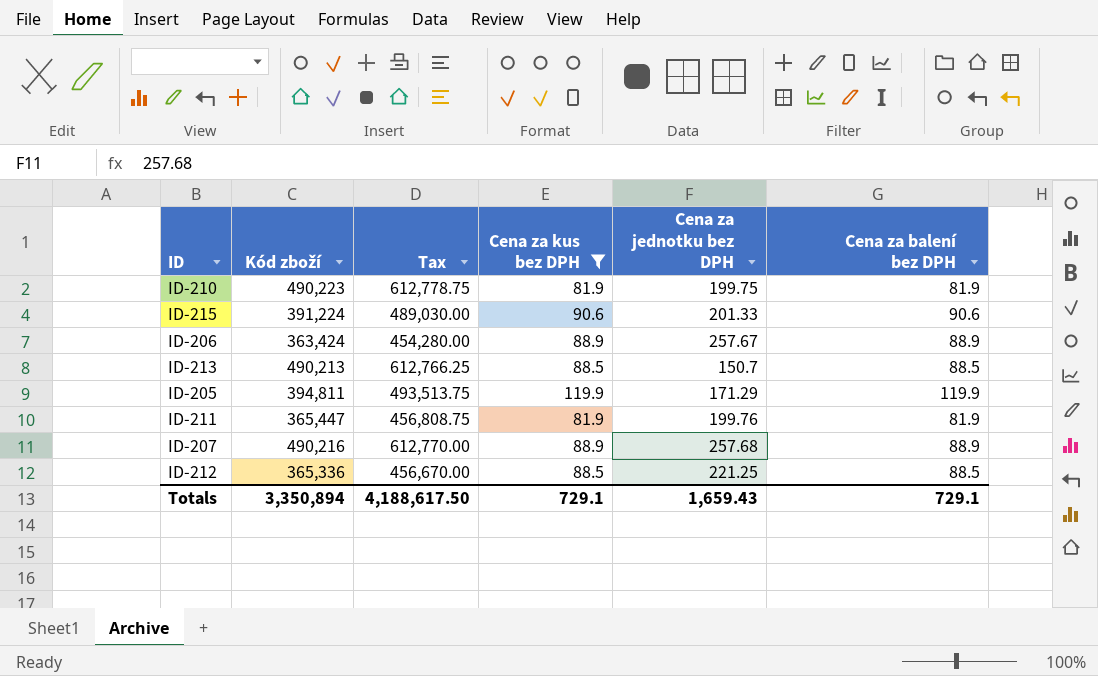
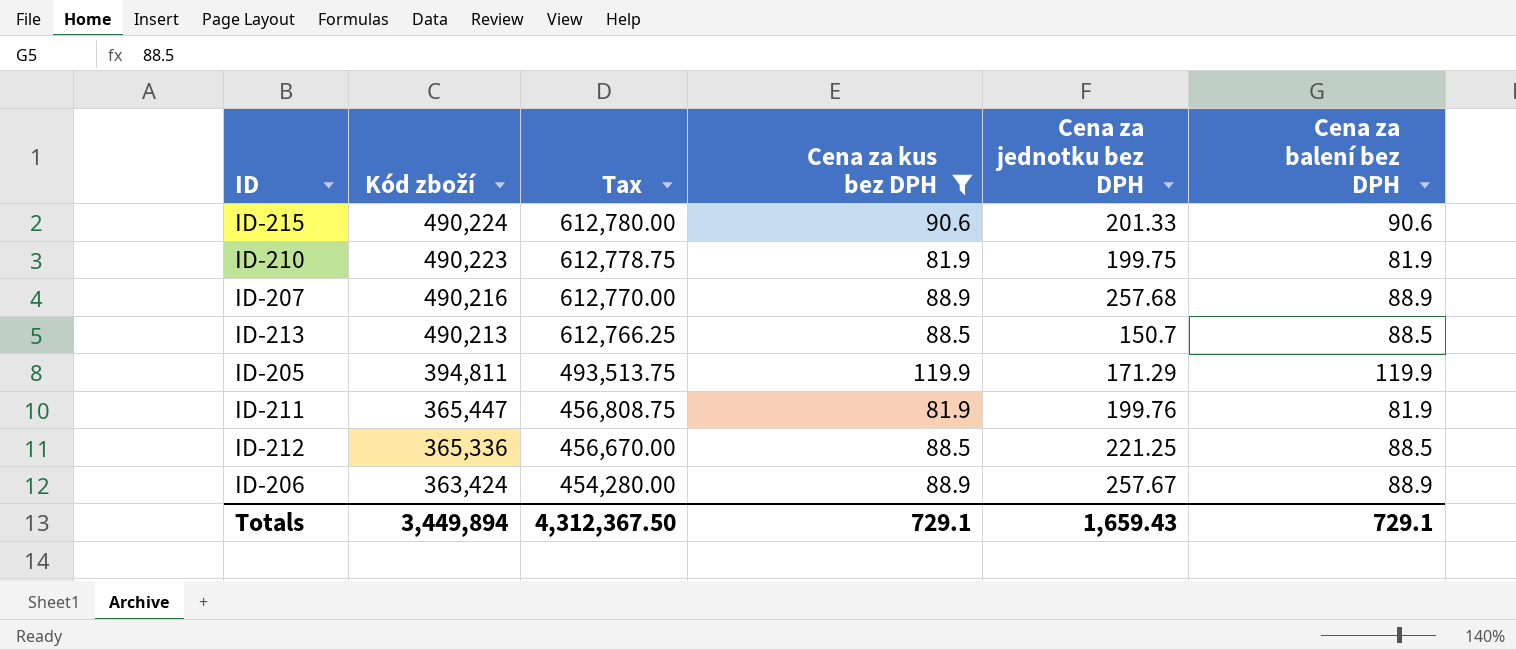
row order: none -> Kód zboží descending
ID-215 | Kód zboží: 391,224 -> 490,224
ID-215 | Tax: 489,030.00 -> 612,780.00
Totals | Kód zboží: 3,350,894 -> 3,449,894
Totals | Tax: 4,188,617.50 -> 4,312,367.50

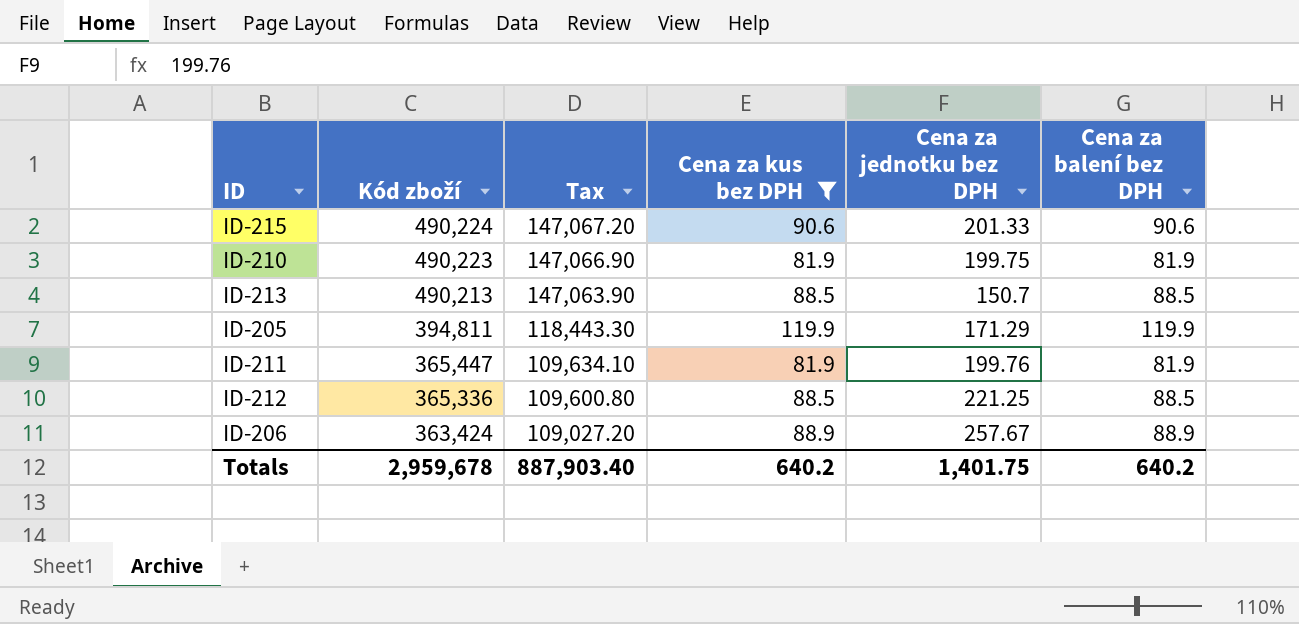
column Tax | formula: [Kód zboží] * 1.25 -> [Kód zboží] * 0.3
row ID-207: 490,216 | 612,770.00 | 88.9 | 257.68 | 88.9 -> none
Totals | Kód zboží: 3,449,894 -> 2,959,678
Totals | Tax: 4,312,367.50 -> 887,903.40
Totals | Cena za kus bez DPH: 729.1 -> 640.2
Totals | Cena za jednotku bez DPH: 1,659.43 -> 1,401.75
Totals | Cena za balení bez DPH: 729.1 -> 640.2

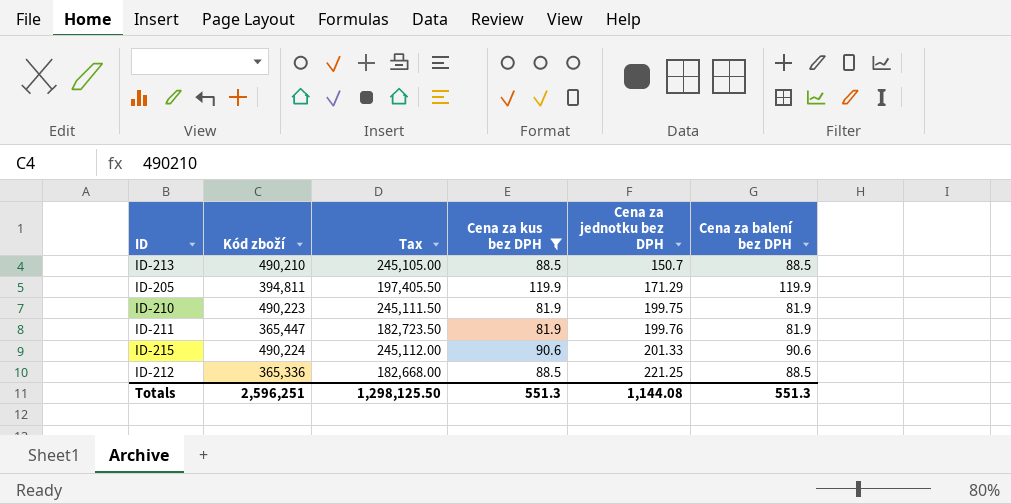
row order: Kód zboží descending -> Cena za jednotku bez DPH ascending
column Tax | formula: [Kód zboží] * 0.3 -> [Kód zboží] * 0.5
row ID-206: 363,424 | 109,027.20 | 88.9 | 257.67 | 88.9 -> none
ID-213 | Kód zboží: 490,213 -> 490,210
Totals | Kód zboží: 2,959,678 -> 2,596,251
Totals | Tax: 887,903.40 -> 1,298,125.50
Totals | Cena za kus bez DPH: 640.2 -> 551.3
Totals | Cena za jednotku bez DPH: 1,401.75 -> 1,144.08
Totals | Cena za balení bez DPH: 640.2 -> 551.3

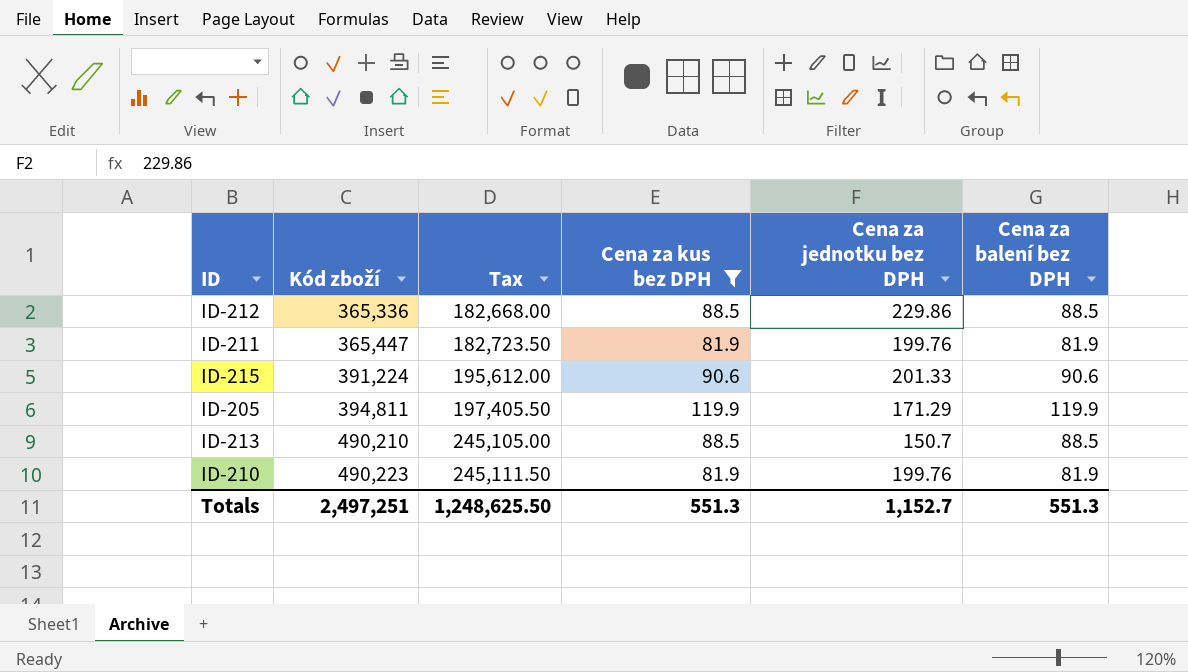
row order: Cena za jednotku bez DPH ascending -> Kód zboží ascending
ID-212 | Cena za jednotku bez DPH: 221.25 -> 229.86
ID-215 | Kód zboží: 490,224 -> 391,224
ID-215 | Tax: 245,112.00 -> 195,612.00
ID-210 | Cena za jednotku bez DPH: 199.75 -> 199.76
Totals | Kód zboží: 2,596,251 -> 2,497,251
Totals | Tax: 1,298,125.50 -> 1,248,625.50
Totals | Cena za jednotku bez DPH: 1,144.08 -> 1,152.7

